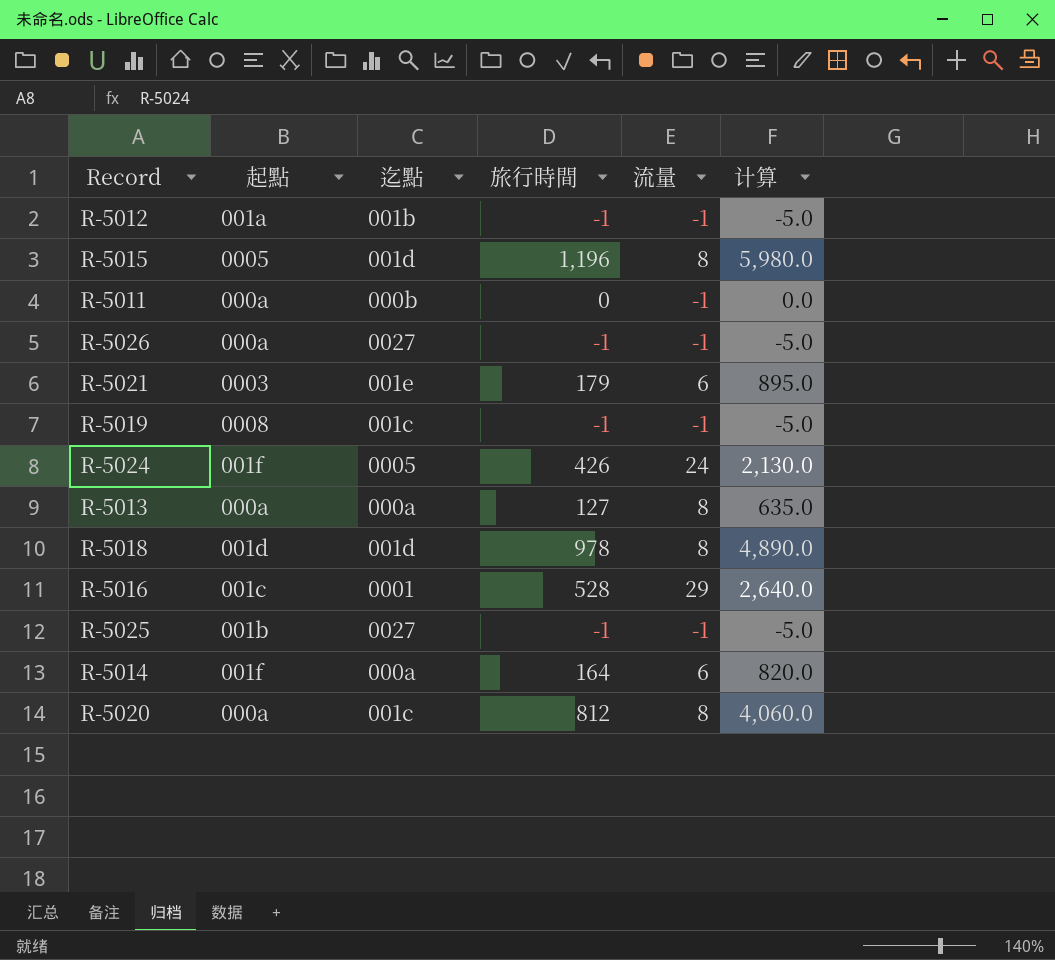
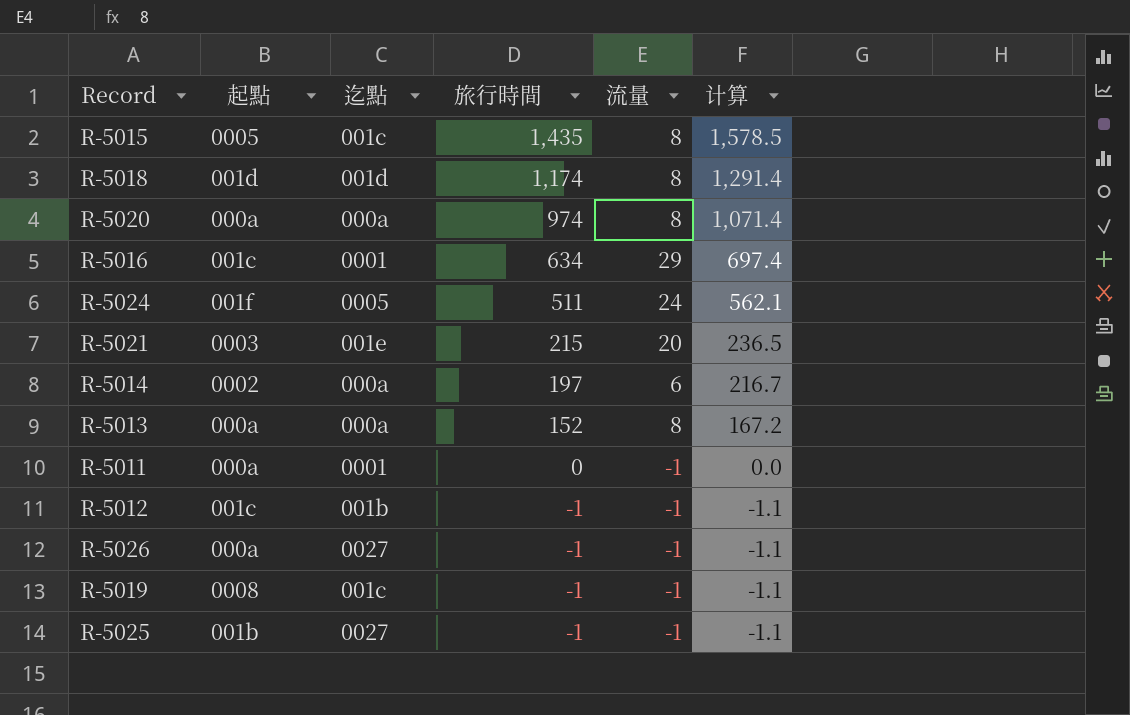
row order: none -> 旅行時間 descending
column 计算 | formula: [旅行時間] * 5 -> [旅行時間] * 1.1
R-5015 | 迄點: 001d -> 001c
R-5015 | 旅行時間: 1,196 -> 1,435
R-5018 | 旅行時間: 978 -> 1,174
R-5020 | 迄點: 001c -> 000a
R-5020 | 旅行時間: 812 -> 974
R-5016 | 旅行時間: 528 -> 634
R-5024 | 旅行時間: 426 -> 511
R-5021 | 旅行時間: 179 -> 215
R-5021 | 流量: 6 -> 20
R-5014 | 起點: 001f -> 0002
R-5014 | 旅行時間: 164 -> 197
R-5013 | 旅行時間: 127 -> 152
R-5011 | 迄點: 000b -> 0001
R-5012 | 起點: 001a -> 001c

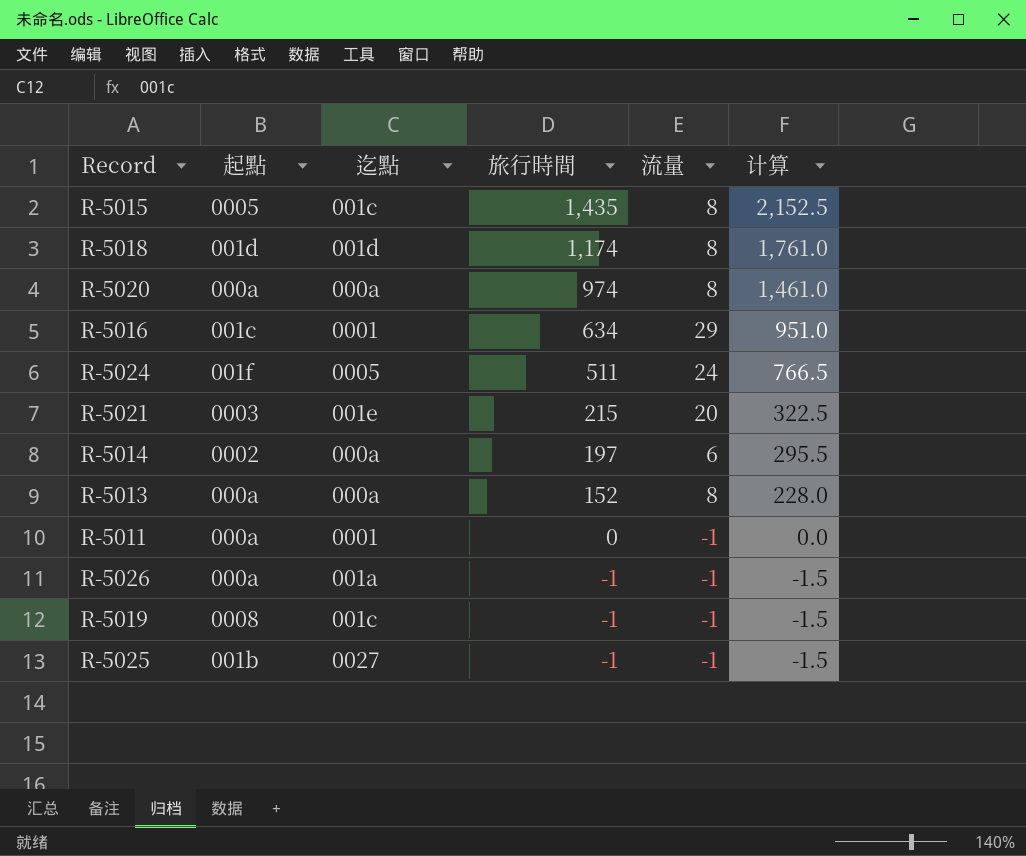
column 计算 | formula: [旅行時間] * 1.1 -> [旅行時間] * 1.5
row R-5012: 001c | 001b | -1 | -1 | -1.1 -> none
R-5026 | 迄點: 0027 -> 001a

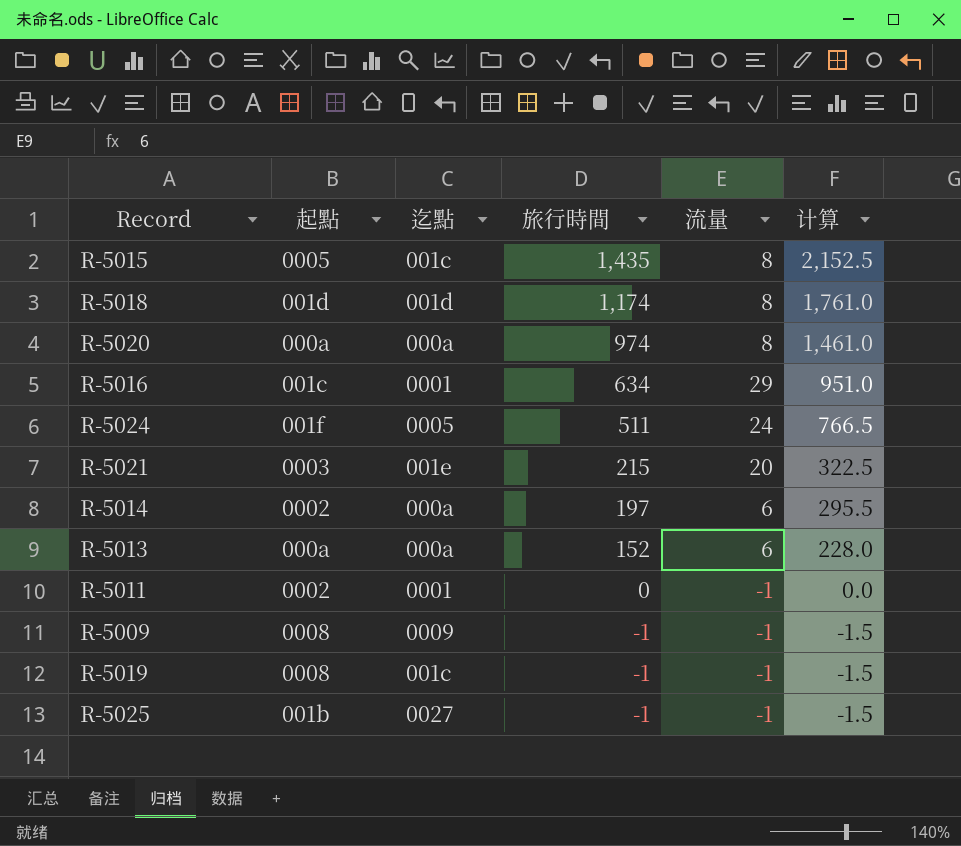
row R-5026: 000a | 001a | -1 | -1 | -1.5 -> none
R-5013 | 流量: 8 -> 6
R-5011 | 起點: 000a -> 0002
row R-5009: none -> 0008 | 0009 | -1 | -1 | -1.5

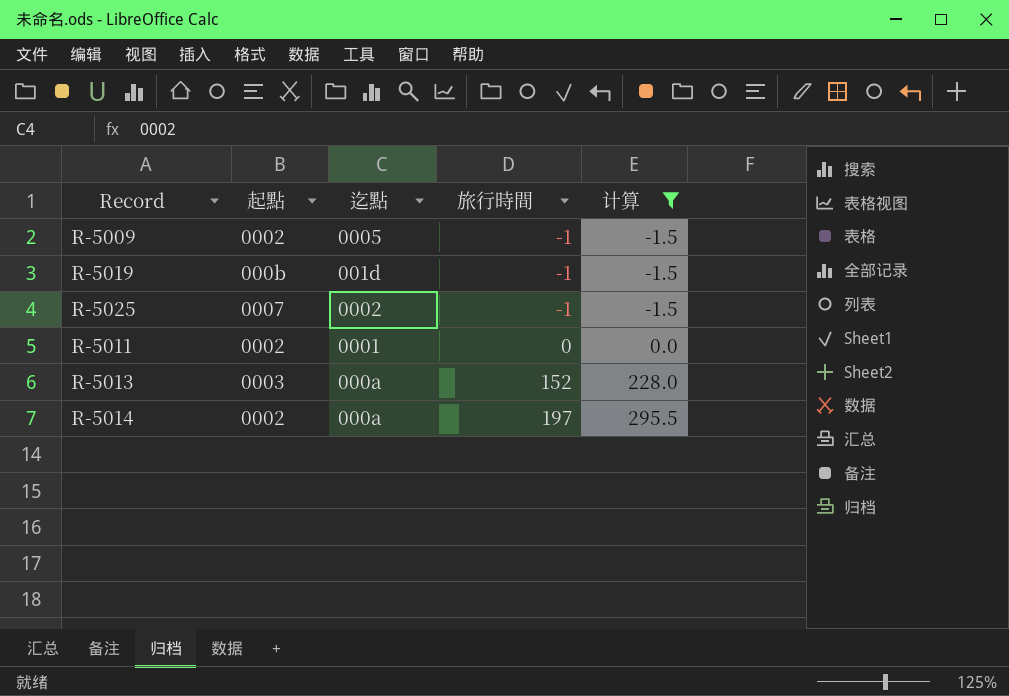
filter: none -> 计算 <= 295.5
row order: 旅行時間 descending -> 旅行時間 ascending
column 流量 | position: 5 -> none
R-5009 | 起點: 0008 -> 0002
R-5009 | 迄點: 0009 -> 0005
R-5019 | 起點: 0008 -> 000b
R-5019 | 迄點: 001c -> 001d
R-5025 | 起點: 001b -> 0007
R-5025 | 迄點: 0027 -> 0002
R-5013 | 起點: 000a -> 0003

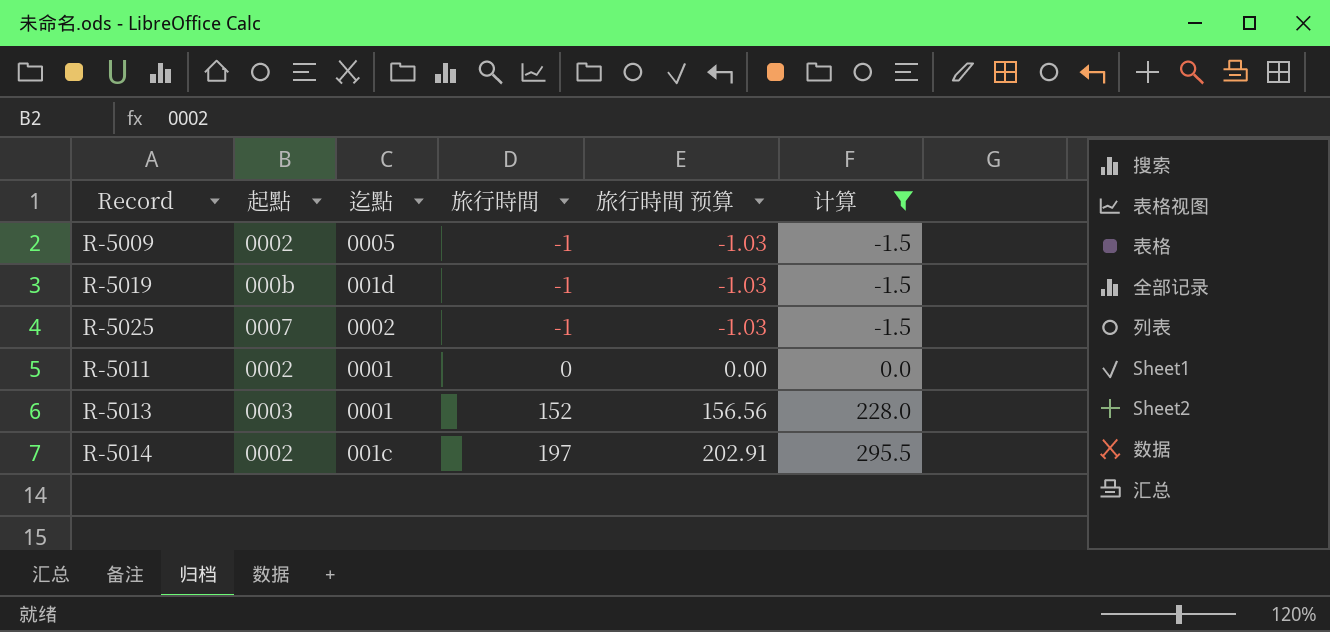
column 旅行時間 预算 | formula: none -> [旅行時間] * 1.03
R-5013 | 迄點: 000a -> 0001
R-5014 | 迄點: 000a -> 001c

